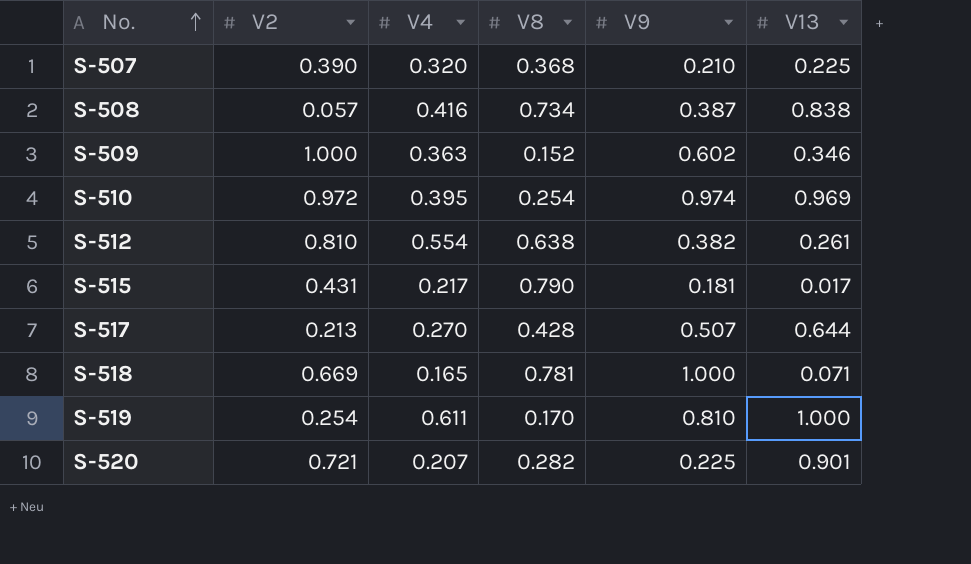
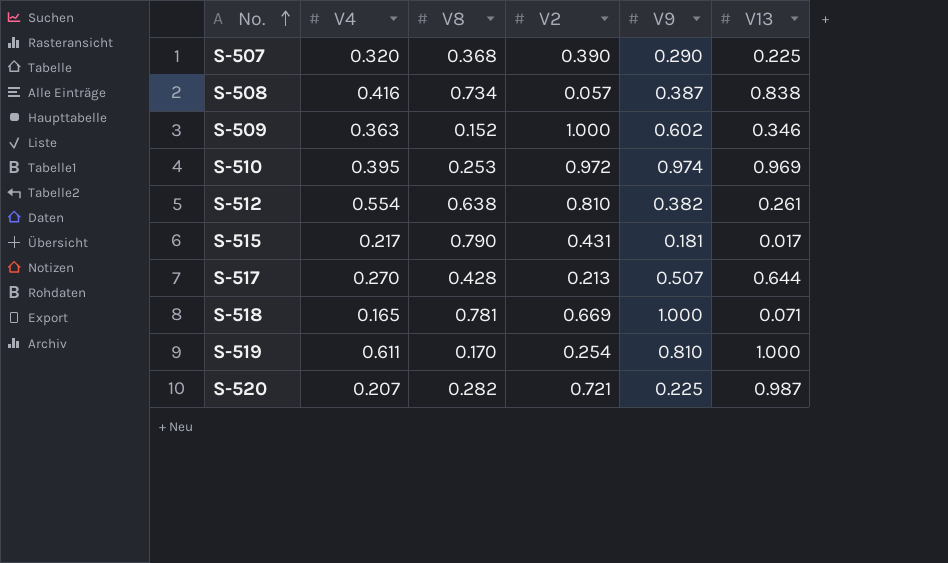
column V2 | position: 2 -> 4
S-507 | V9: 0.210 -> 0.290
S-510 | V8: 0.254 -> 0.253
S-520 | V13: 0.901 -> 0.987

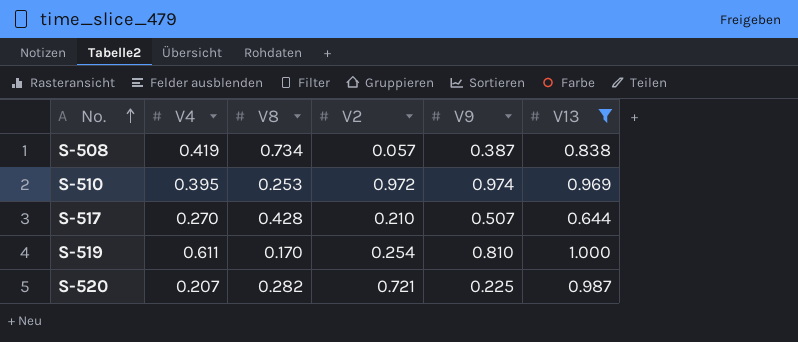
filter: none -> V13 >= 0.644
S-508 | V4: 0.416 -> 0.419
S-517 | V2: 0.213 -> 0.210

